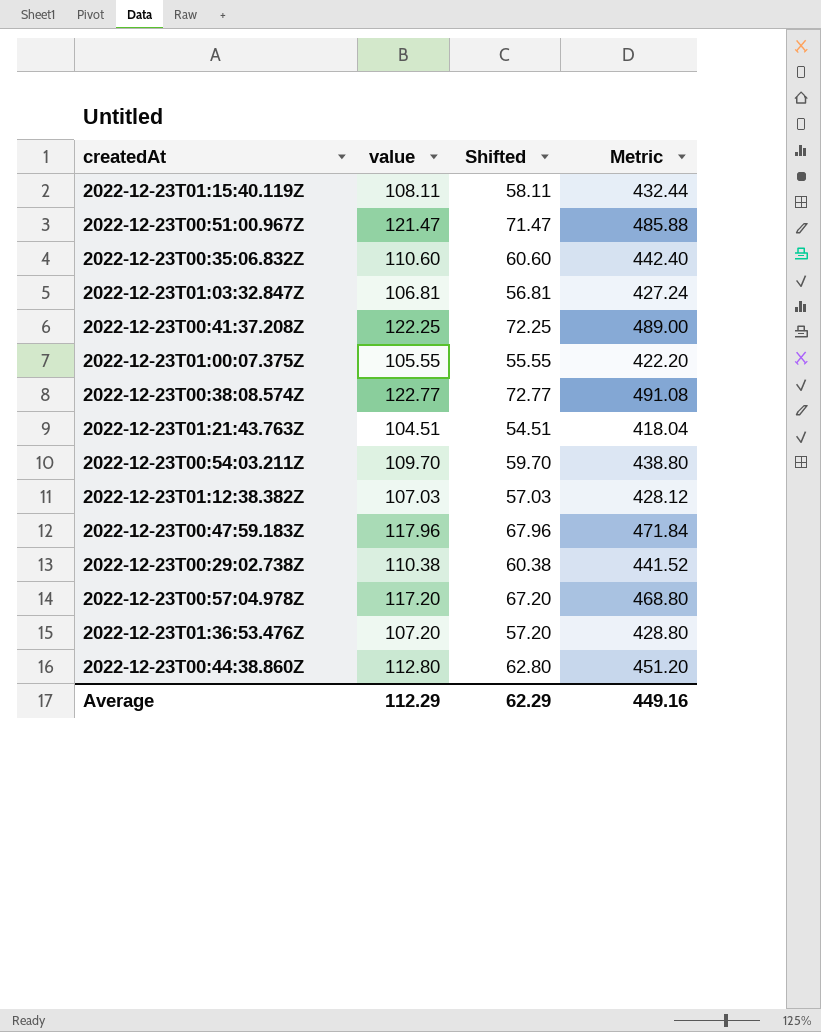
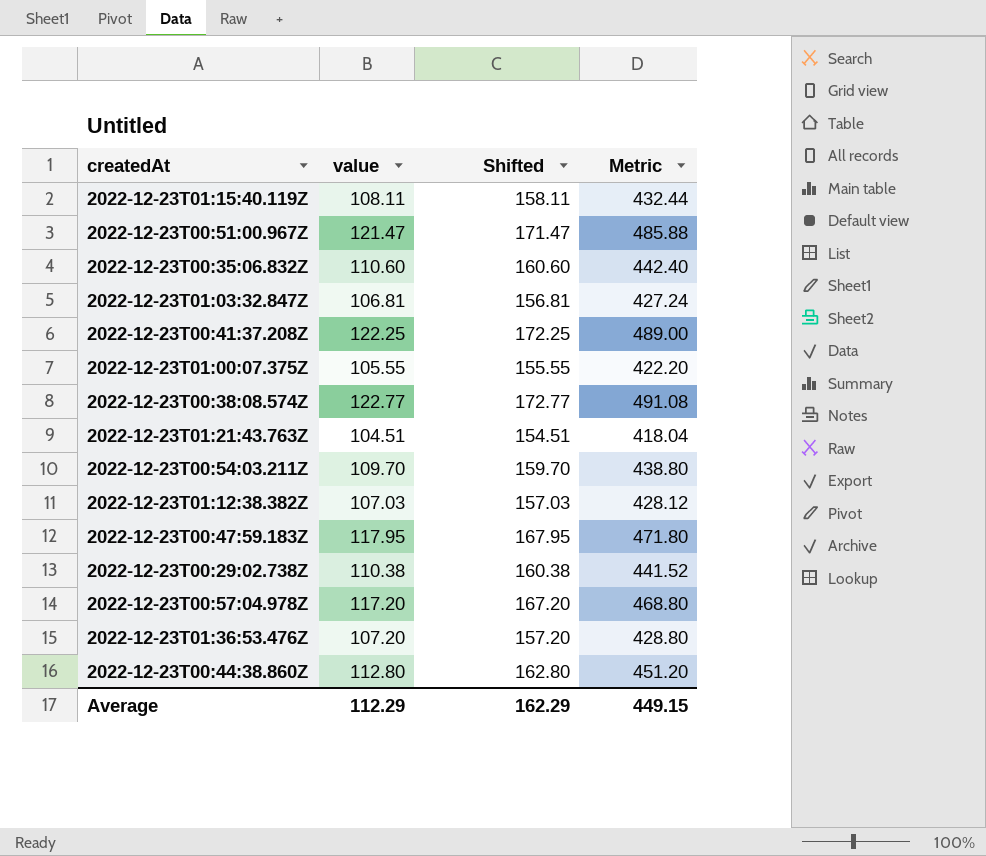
column Shifted | formula: [value] - 50 -> [value] + 50
2022-12-23T00:47:59.183Z | value: 117.96 -> 117.95
2022-12-23T00:47:59.183Z | Metric: 471.84 -> 471.80
Average | Shifted: 62.29 -> 162.29
Average | Metric: 449.16 -> 449.15

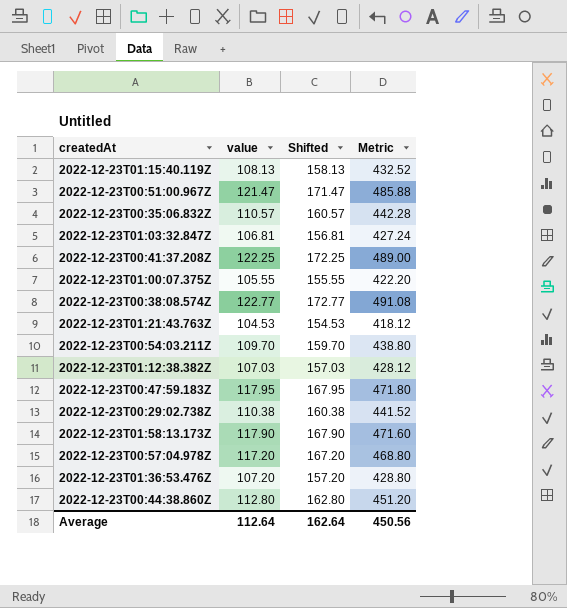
2022-12-23T01:15:40.119Z | value: 108.11 -> 108.13
2022-12-23T01:15:40.119Z | Shifted: 158.11 -> 158.13
2022-12-23T01:15:40.119Z | Metric: 432.44 -> 432.52
2022-12-23T00:35:06.832Z | value: 110.60 -> 110.57
2022-12-23T00:35:06.832Z | Shifted: 160.60 -> 160.57
2022-12-23T00:35:06.832Z | Metric: 442.40 -> 442.28
2022-12-23T01:21:43.763Z | value: 104.51 -> 104.53
2022-12-23T01:21:43.763Z | Shifted: 154.51 -> 154.53
2022-12-23T01:21:43.763Z | Metric: 418.04 -> 418.12
row 2022-12-23T01:58:13.173Z: none -> 117.90 | 167.90 | 471.60
Average | value: 112.29 -> 112.64
Average | Shifted: 162.29 -> 162.64
Average | Metric: 449.15 -> 450.56

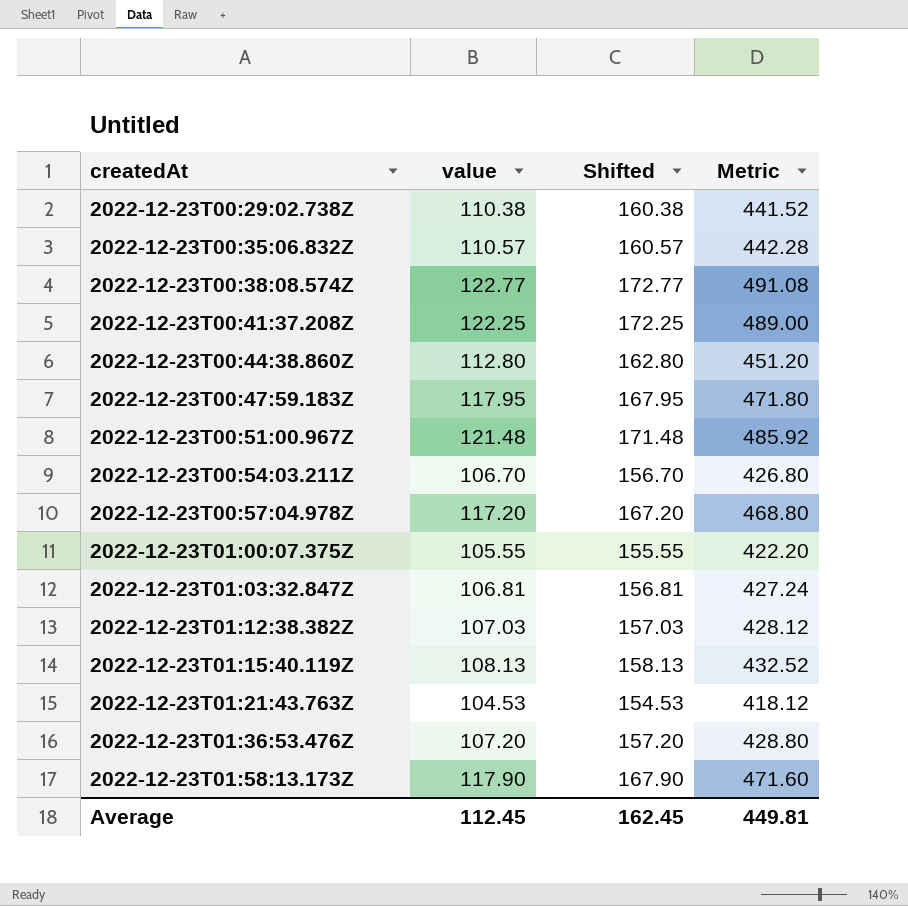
row order: none -> createdAt ascending
2022-12-23T00:51:00.967Z | value: 121.47 -> 121.48
2022-12-23T00:51:00.967Z | Shifted: 171.47 -> 171.48
2022-12-23T00:51:00.967Z | Metric: 485.88 -> 485.92
2022-12-23T00:54:03.211Z | value: 109.70 -> 106.70
2022-12-23T00:54:03.211Z | Shifted: 159.70 -> 156.70
2022-12-23T00:54:03.211Z | Metric: 438.80 -> 426.80
Average | value: 112.64 -> 112.45
Average | Shifted: 162.64 -> 162.45
Average | Metric: 450.56 -> 449.81

